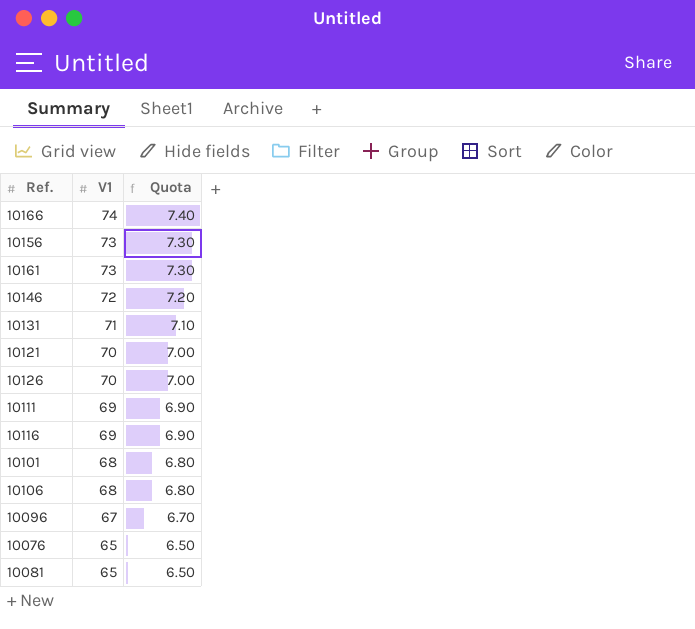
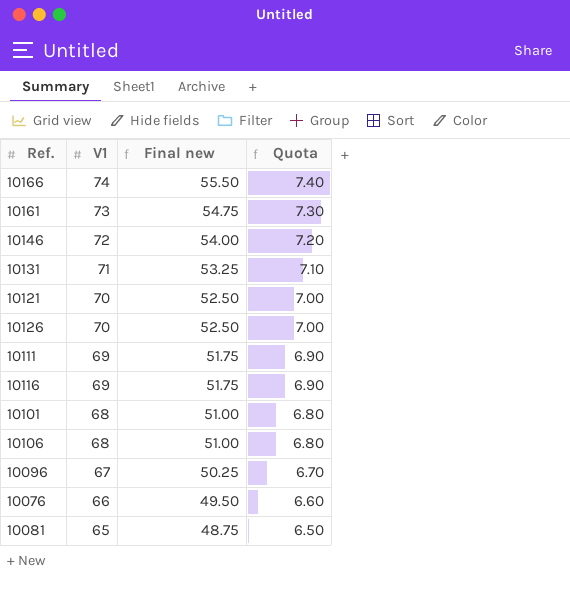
column Final new | formula: none -> [V1] * 0.75
row 10156: 73 | 7.30 -> none
10076 | V1: 65 -> 66
10076 | Quota: 6.50 -> 6.60

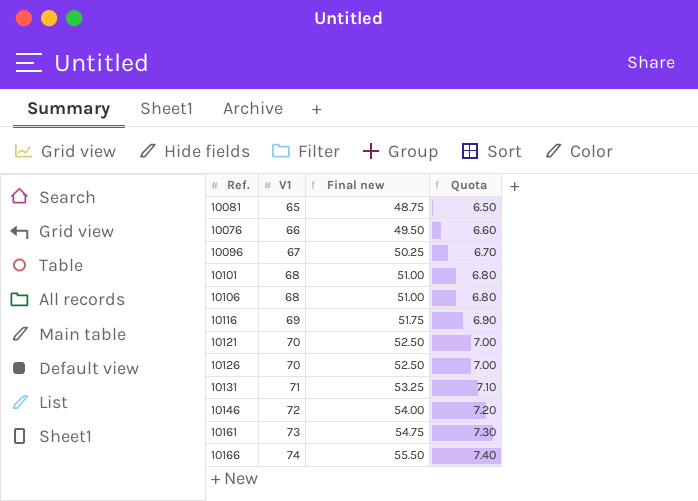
row order: V1 descending -> V1 ascending
row 10111: 69 | 51.75 | 6.90 -> none

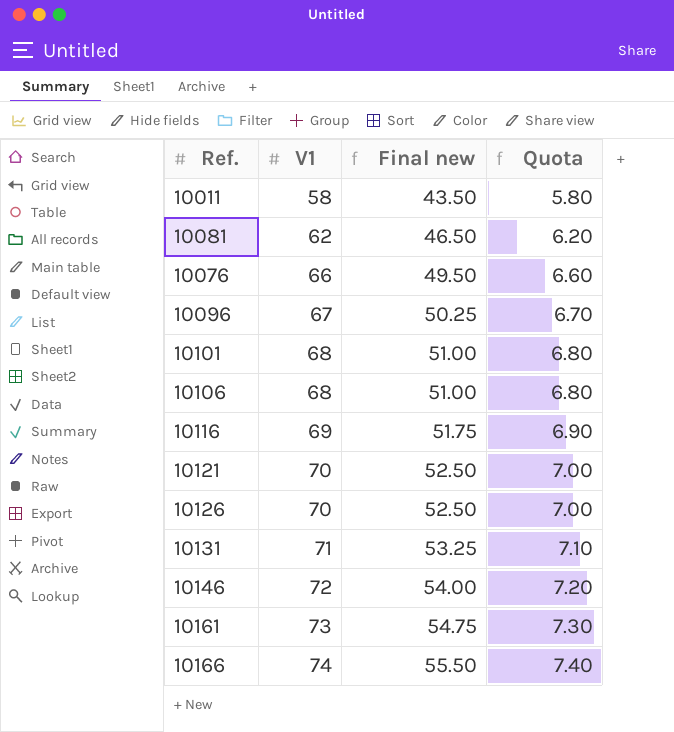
row 10011: none -> 58 | 43.50 | 5.80
10081 | V1: 65 -> 62
10081 | Final new: 48.75 -> 46.50
10081 | Quota: 6.50 -> 6.20

